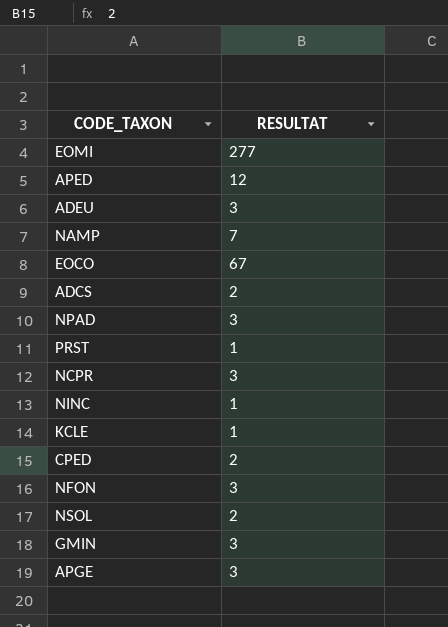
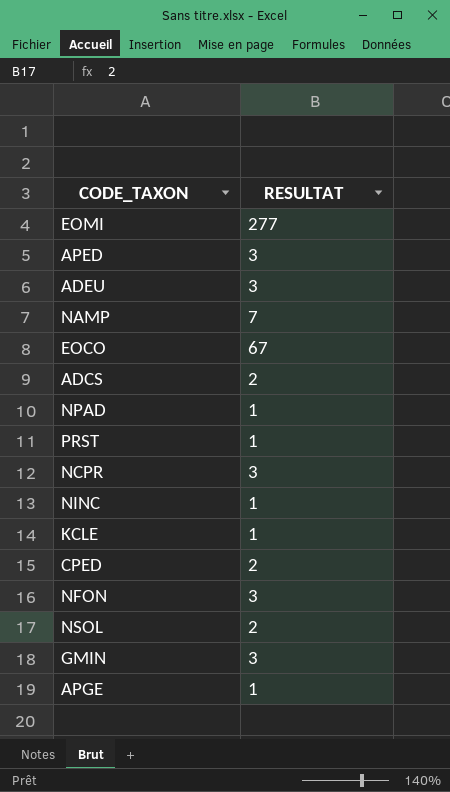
APED | RESULTAT: 12 -> 3
NPAD | RESULTAT: 3 -> 1
APGE | RESULTAT: 3 -> 1

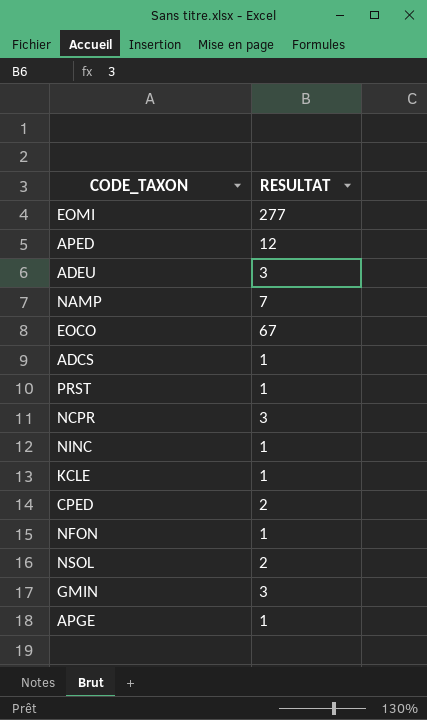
row NPAD: 1 -> none
APED | RESULTAT: 3 -> 12
ADCS | RESULTAT: 2 -> 1
NFON | RESULTAT: 3 -> 1

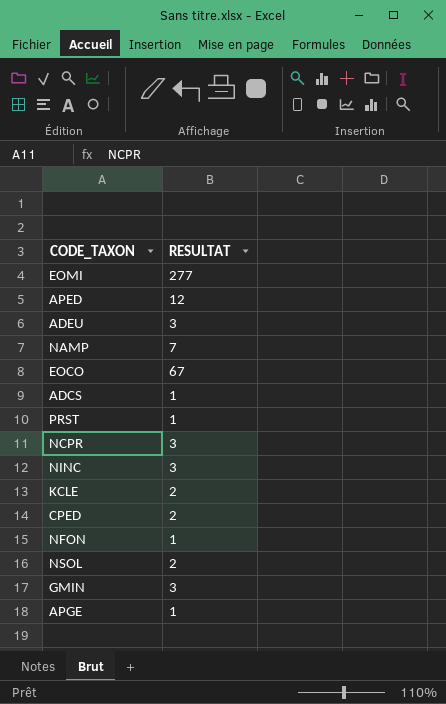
NINC | RESULTAT: 1 -> 3
KCLE | RESULTAT: 1 -> 2

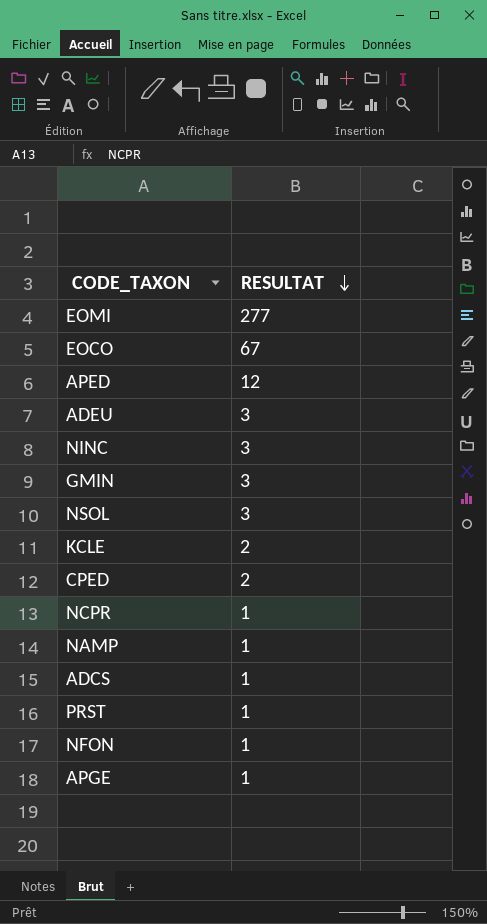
row order: none -> RESULTAT descending
NSOL | RESULTAT: 2 -> 3
NCPR | RESULTAT: 3 -> 1
NAMP | RESULTAT: 7 -> 1

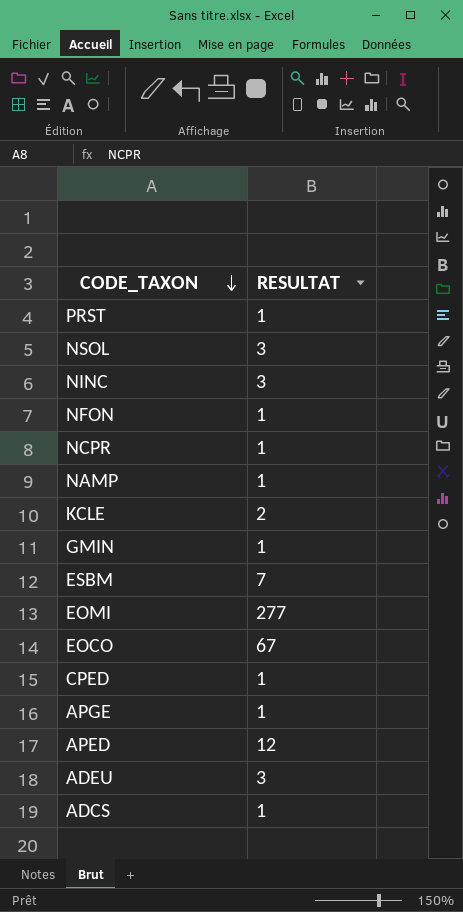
row order: RESULTAT descending -> CODE_TAXON descending
GMIN | RESULTAT: 3 -> 1
row ESBM: none -> 7
CPED | RESULTAT: 2 -> 1

